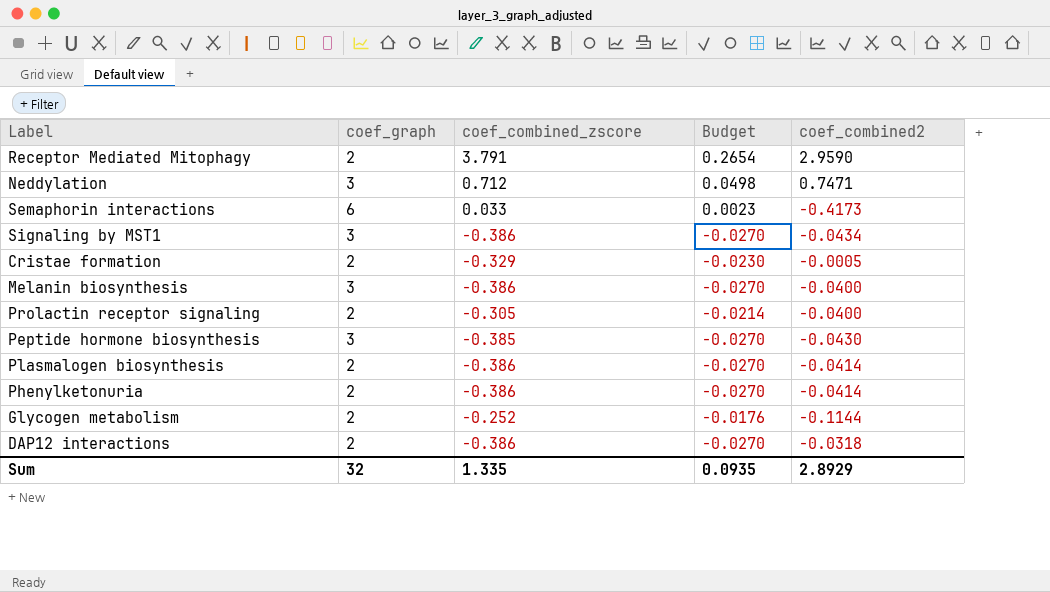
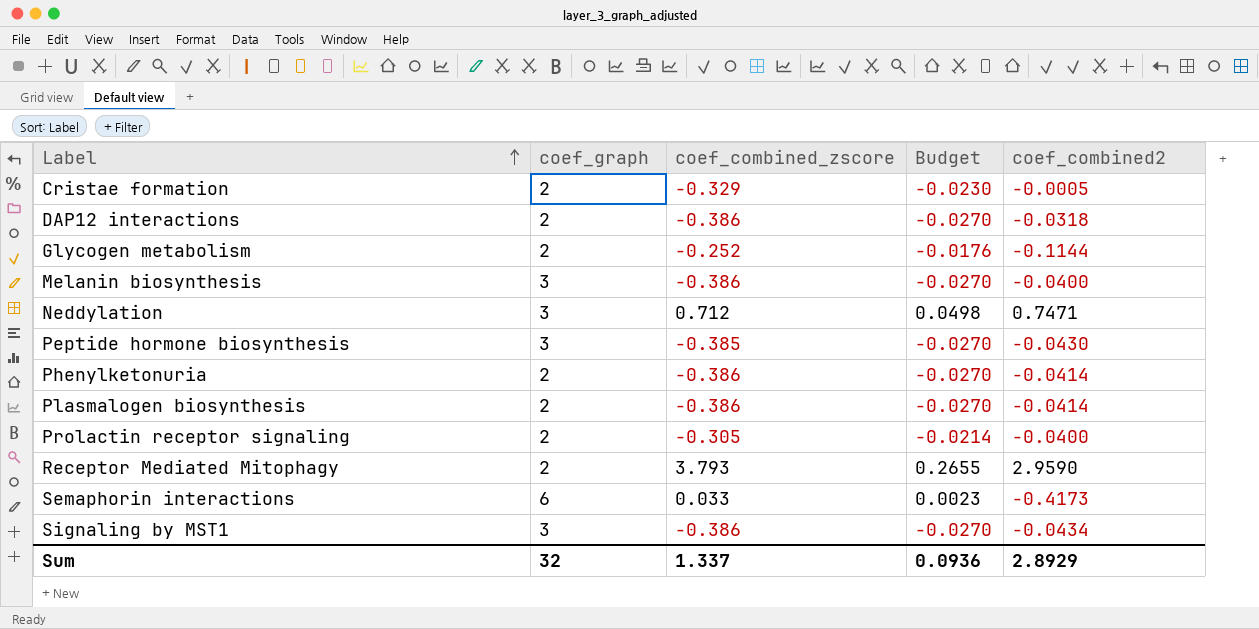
row order: none -> Label ascending
Receptor Mediated Mitophagy | coef_combined_zscore: 3.791 -> 3.793
Receptor Mediated Mitophagy | Budget: 0.2654 -> 0.2655
Sum | coef_combined_zscore: 1.335 -> 1.337
Sum | Budget: 0.0935 -> 0.0936

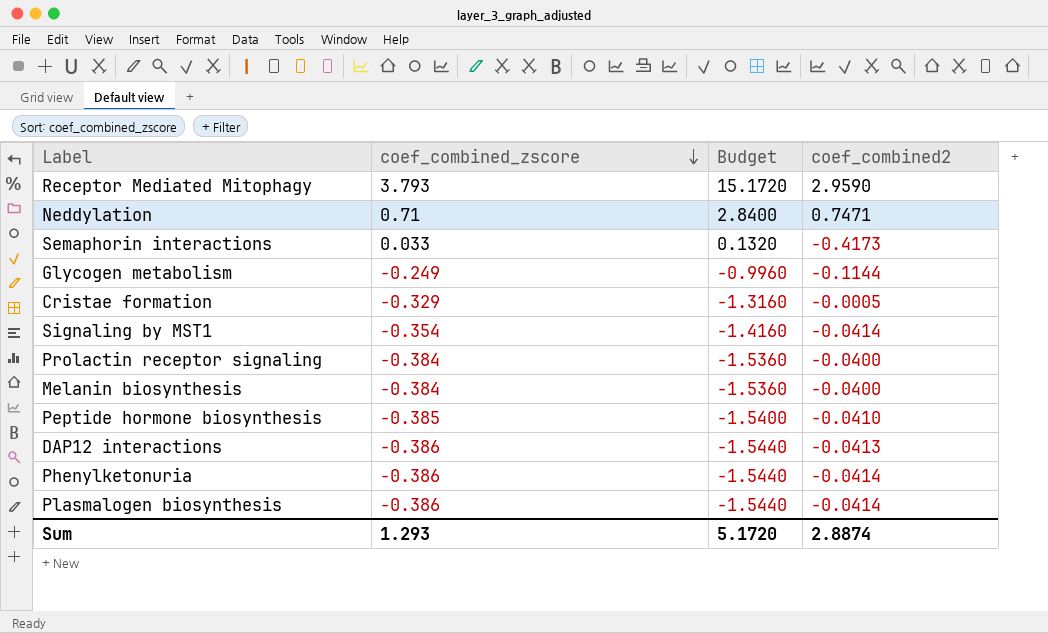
row order: Label ascending -> coef_combined_zscore descending
column coef_graph | position: 2 -> none
column Budget | formula: [coef_combined_zscore] * 0.07 -> [coef_combined_zscore] * 4
Neddylation | coef_combined_zscore: 0.712 -> 0.71
Glycogen metabolism | coef_combined_zscore: -0.252 -> -0.249
Signaling by MST1 | coef_combined_zscore: -0.386 -> -0.354
Signaling by MST1 | coef_combined2: -0.0434 -> -0.0414
Prolactin receptor signaling | coef_combined_zscore: -0.305 -> -0.384
Melanin biosynthesis | coef_combined_zscore: -0.386 -> -0.384
Peptide hormone biosynthesis | coef_combined2: -0.0430 -> -0.0410
DAP12 interactions | coef_combined2: -0.0318 -> -0.0413
Sum | coef_combined_zscore: 1.337 -> 1.293
Sum | Budget: 0.0936 -> 5.1720
Sum | coef_combined2: 2.8929 -> 2.8874

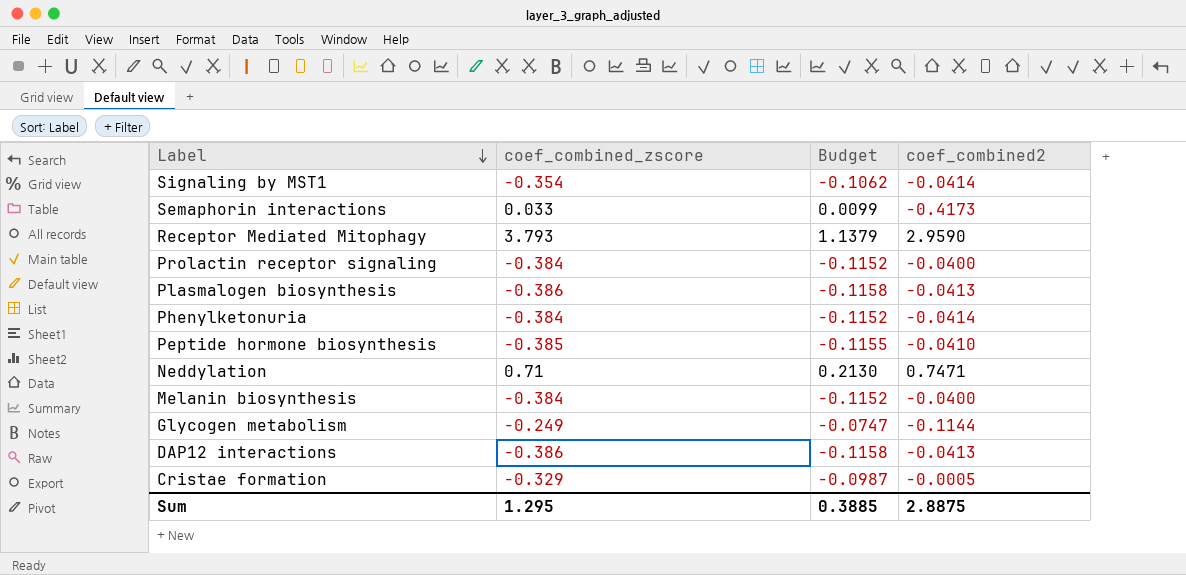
row order: coef_combined_zscore descending -> Label descending
column Budget | formula: [coef_combined_zscore] * 4 -> [coef_combined_zscore] * 0.3
Plasmalogen biosynthesis | coef_combined2: -0.0414 -> -0.0413
Phenylketonuria | coef_combined_zscore: -0.386 -> -0.384
Sum | coef_combined_zscore: 1.293 -> 1.295
Sum | Budget: 5.1720 -> 0.3885
Sum | coef_combined2: 2.8874 -> 2.8875

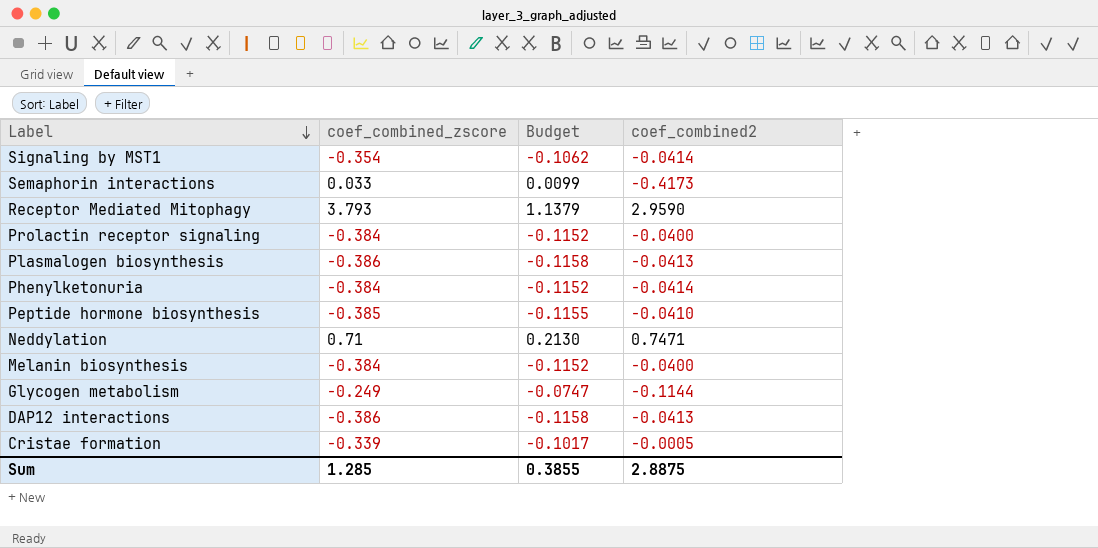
Cristae formation | coef_combined_zscore: -0.329 -> -0.339
Cristae formation | Budget: -0.0987 -> -0.1017
Sum | coef_combined_zscore: 1.295 -> 1.285
Sum | Budget: 0.3885 -> 0.3855

